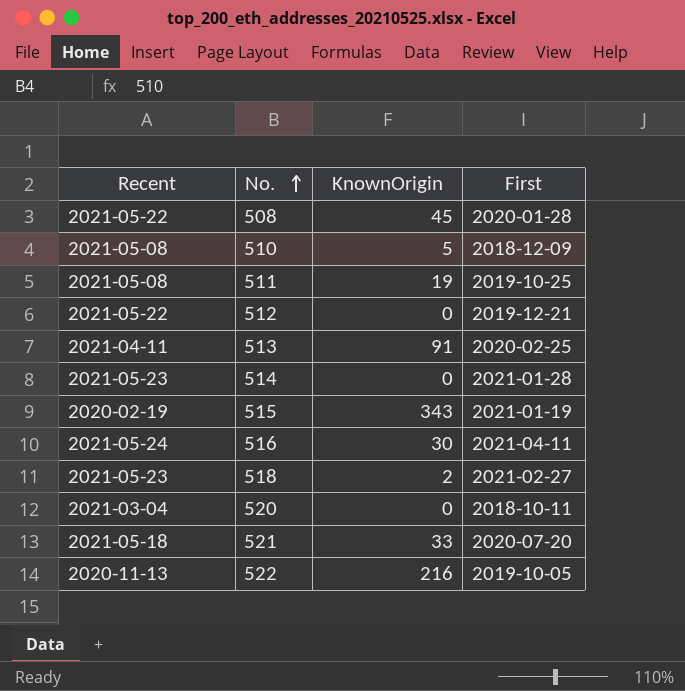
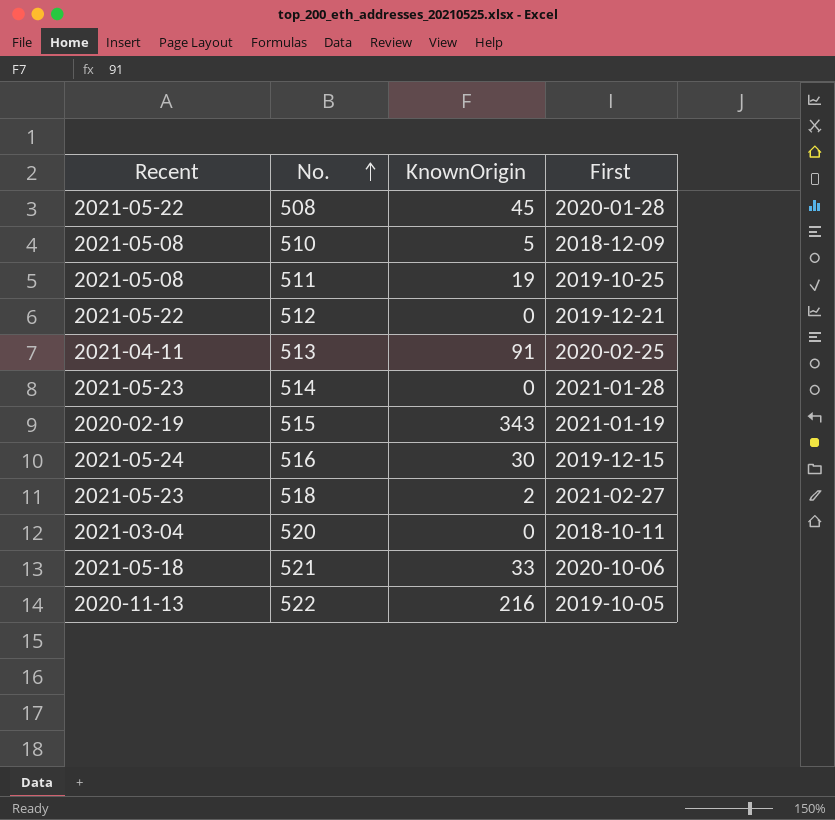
516 | First: 2021-04-11 -> 2019-12-15
521 | First: 2020-07-20 -> 2020-10-06

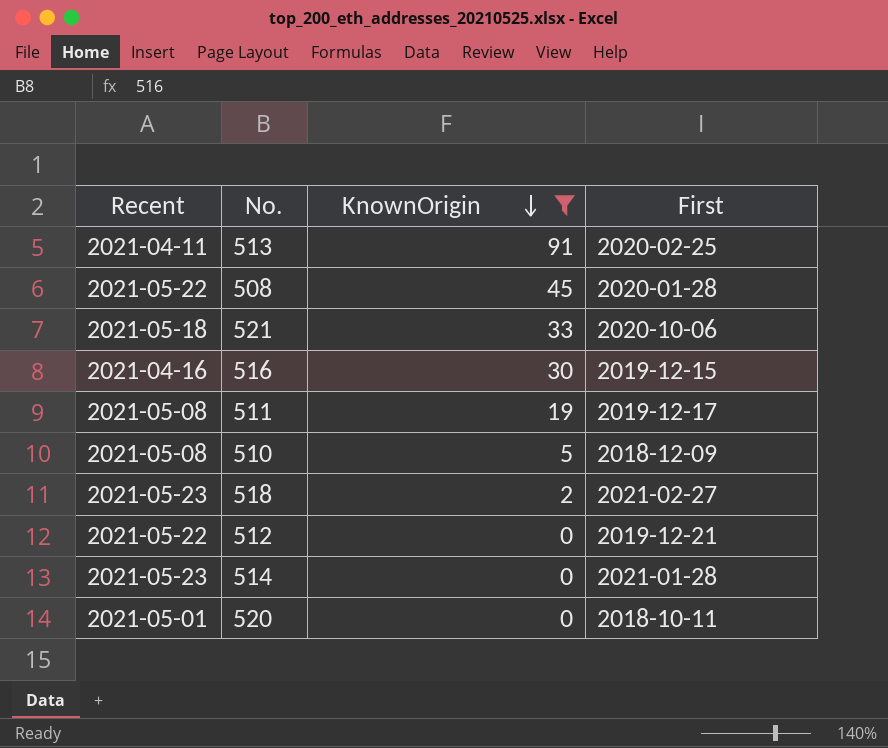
filter: none -> KnownOrigin <= 91
row order: No. ascending -> KnownOrigin descending
516 | Recent: 2021-05-24 -> 2021-04-16
511 | First: 2019-10-25 -> 2019-12-17
520 | Recent: 2021-03-04 -> 2021-05-01

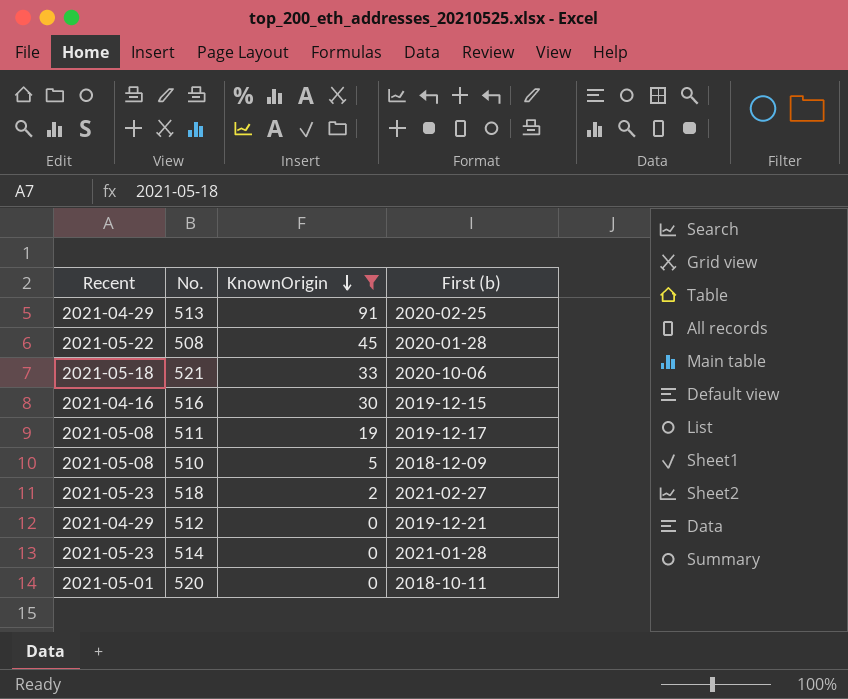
column name: First -> First (b)
513 | Recent: 2021-04-11 -> 2021-04-29
512 | Recent: 2021-05-22 -> 2021-04-29

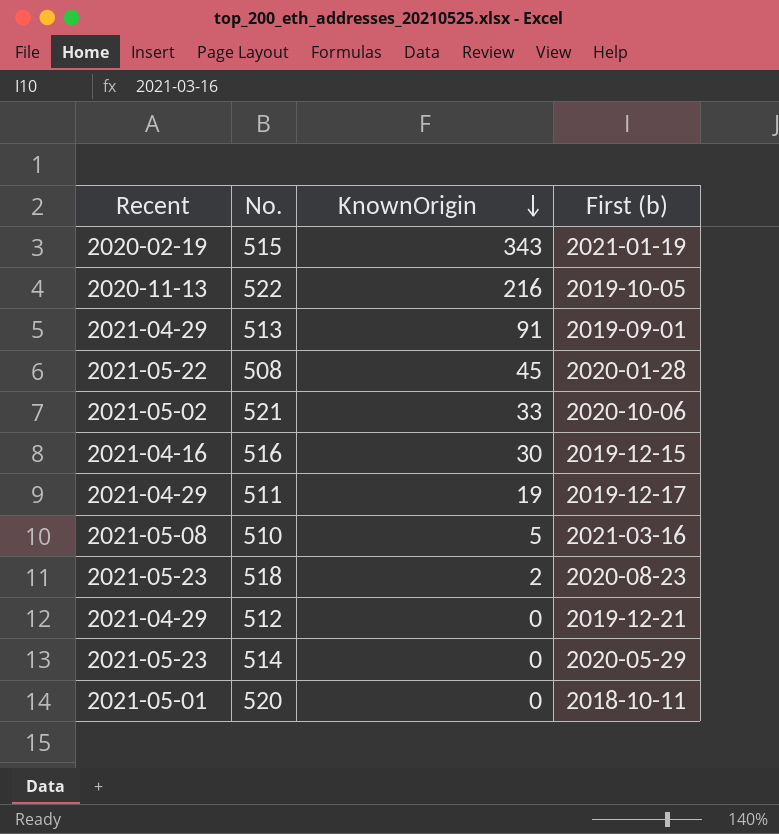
filter: KnownOrigin <= 91 -> none
513 | First (b): 2020-02-25 -> 2019-09-01
521 | Recent: 2021-05-18 -> 2021-05-02
511 | Recent: 2021-05-08 -> 2021-04-29
510 | First (b): 2018-12-09 -> 2021-03-16
518 | First (b): 2021-02-27 -> 2020-08-23
514 | First (b): 2021-01-28 -> 2020-05-29

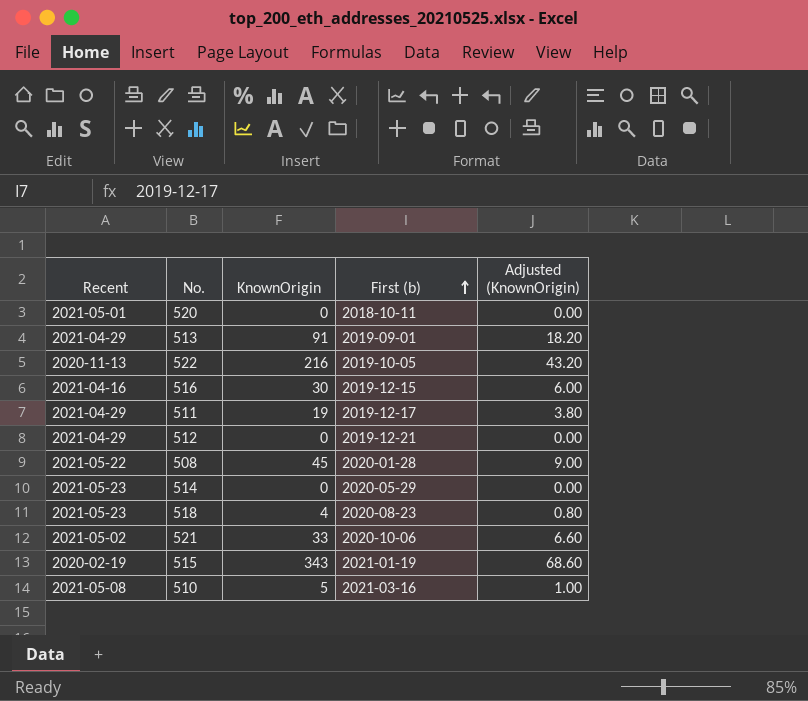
row order: KnownOrigin descending -> First (b) ascending
column Adjusted (KnownOrigin) | formula: none -> [KnownOrigin] * 0.2
518 | KnownOrigin: 2 -> 4

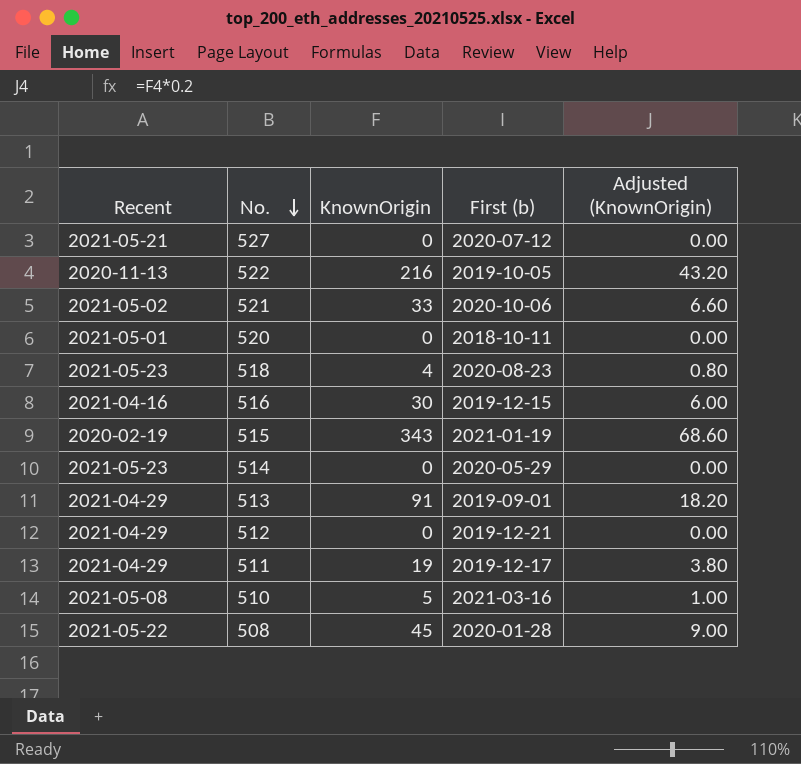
row order: First (b) ascending -> No. descending
row 527: none -> 2021-05-21 | 0 | 2020-07-12 | 0.00

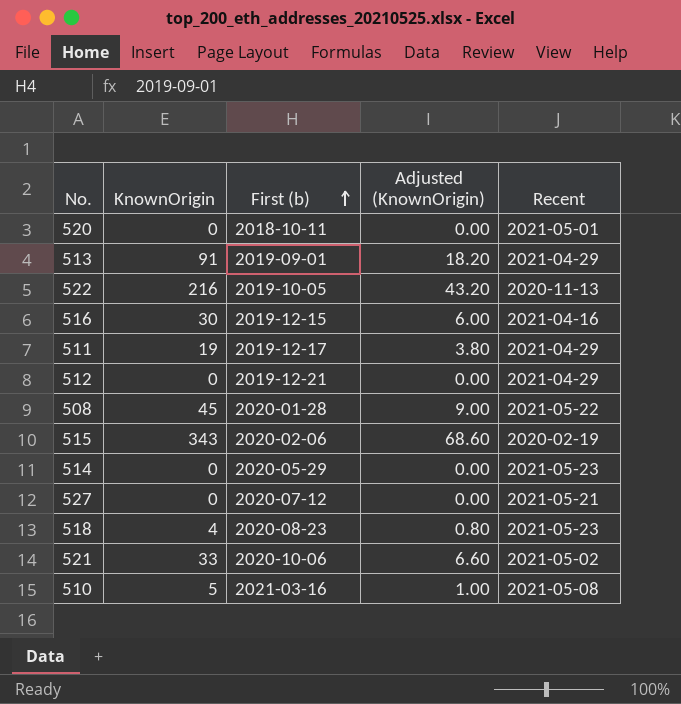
row order: No. descending -> First (b) ascending
column Recent | position: 1 -> 5
515 | First (b): 2021-01-19 -> 2020-02-06

